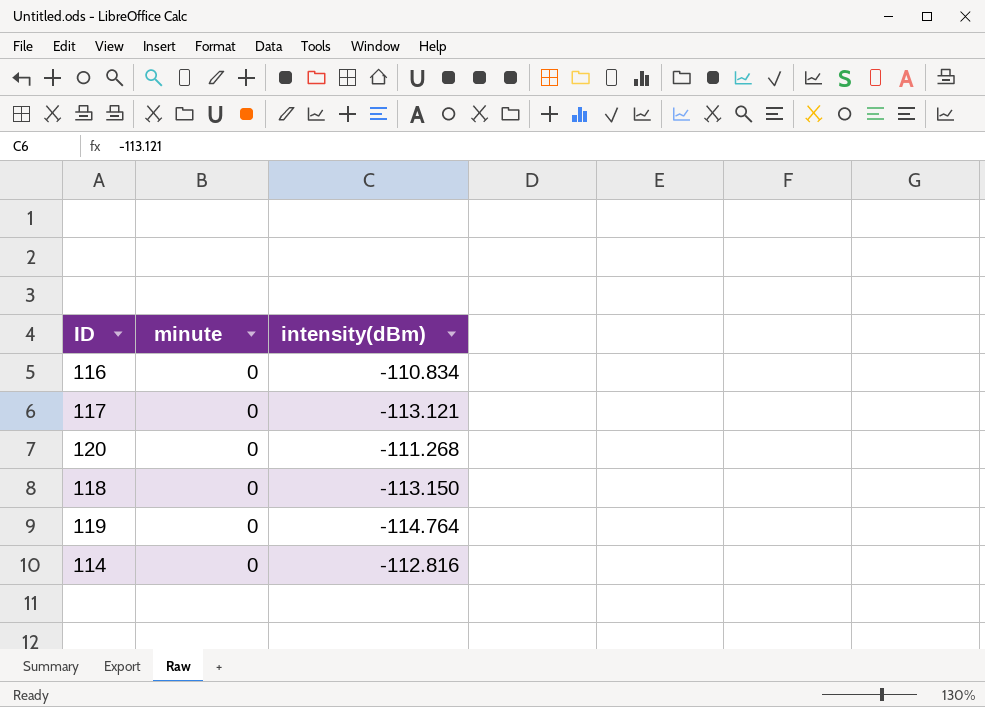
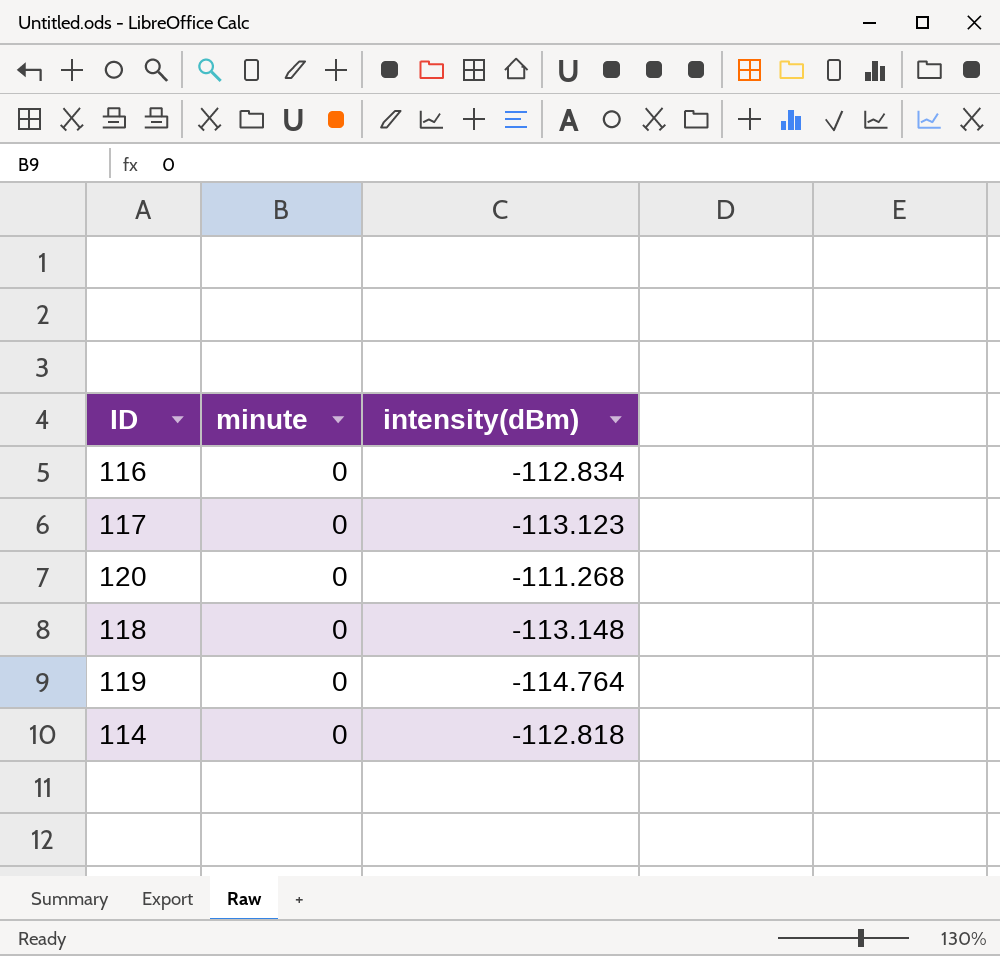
116 | intensity(dBm): -110.834 -> -112.834
117 | intensity(dBm): -113.121 -> -113.123
118 | intensity(dBm): -113.150 -> -113.148
114 | intensity(dBm): -112.816 -> -112.818

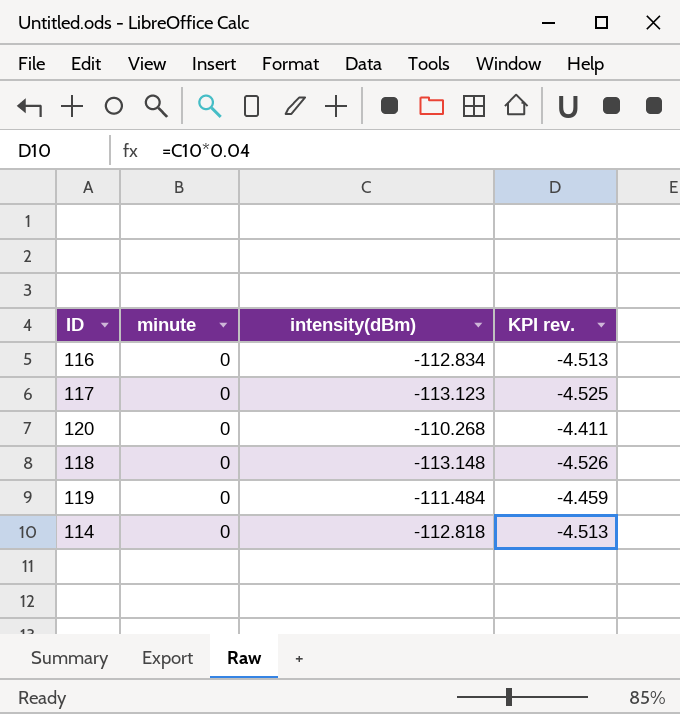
column KPI rev. | formula: none -> [intensity(dBm)] * 0.04
120 | intensity(dBm): -111.268 -> -110.268
119 | intensity(dBm): -114.764 -> -111.484

